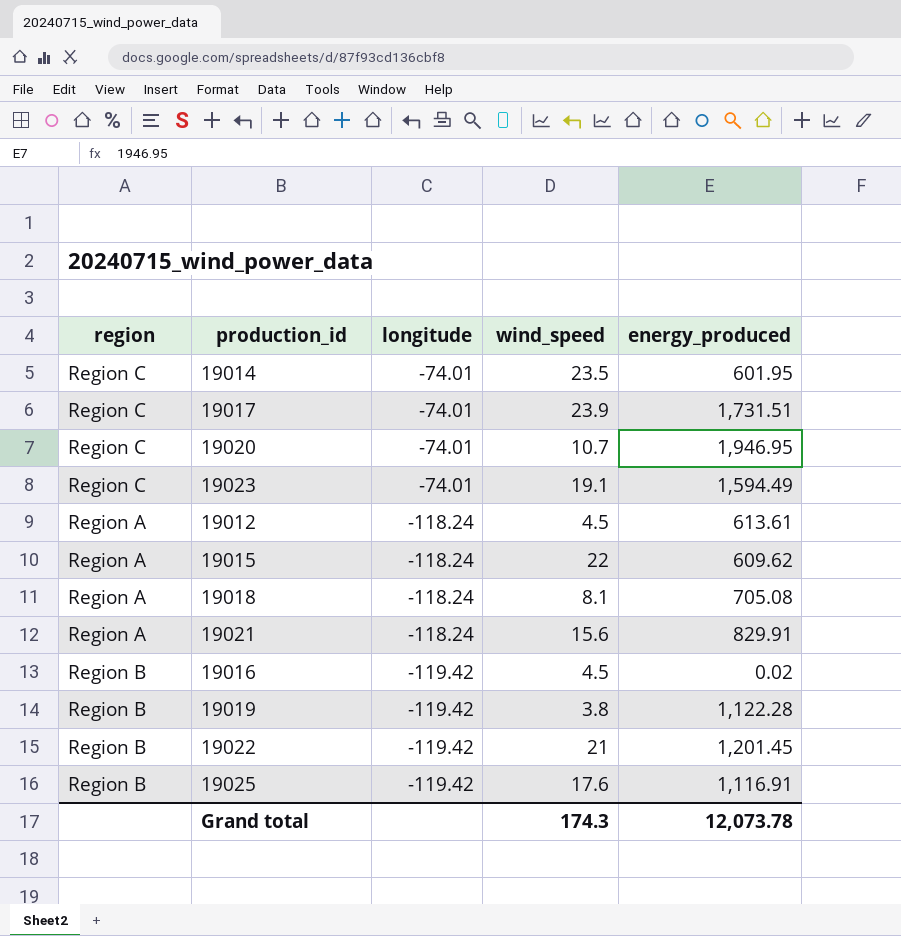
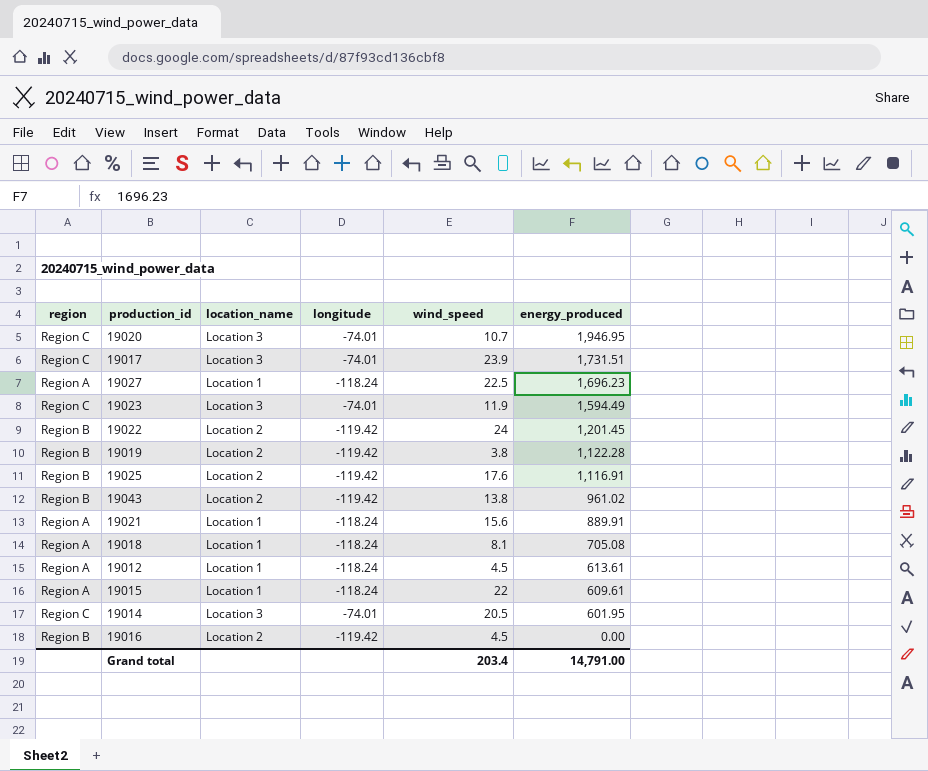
row order: longitude descending -> energy_produced descending
column location_name | position: none -> 3
row 19027: none -> Region A | Location 1 | -118.24 | 22.5 | 1,696.23
19023 | wind_speed: 19.1 -> 11.9
19022 | wind_speed: 21 -> 24
row 19043: none -> Region B | Location 2 | -119.42 | 13.8 | 961.02
19021 | energy_produced: 829.91 -> 889.91
19015 | energy_produced: 609.62 -> 609.61
19014 | wind_speed: 23.5 -> 20.5
19016 | energy_produced: 0.02 -> 0.00
Grand total | wind_speed: 174.3 -> 203.4
Grand total | energy_produced: 12,073.78 -> 14,791.00

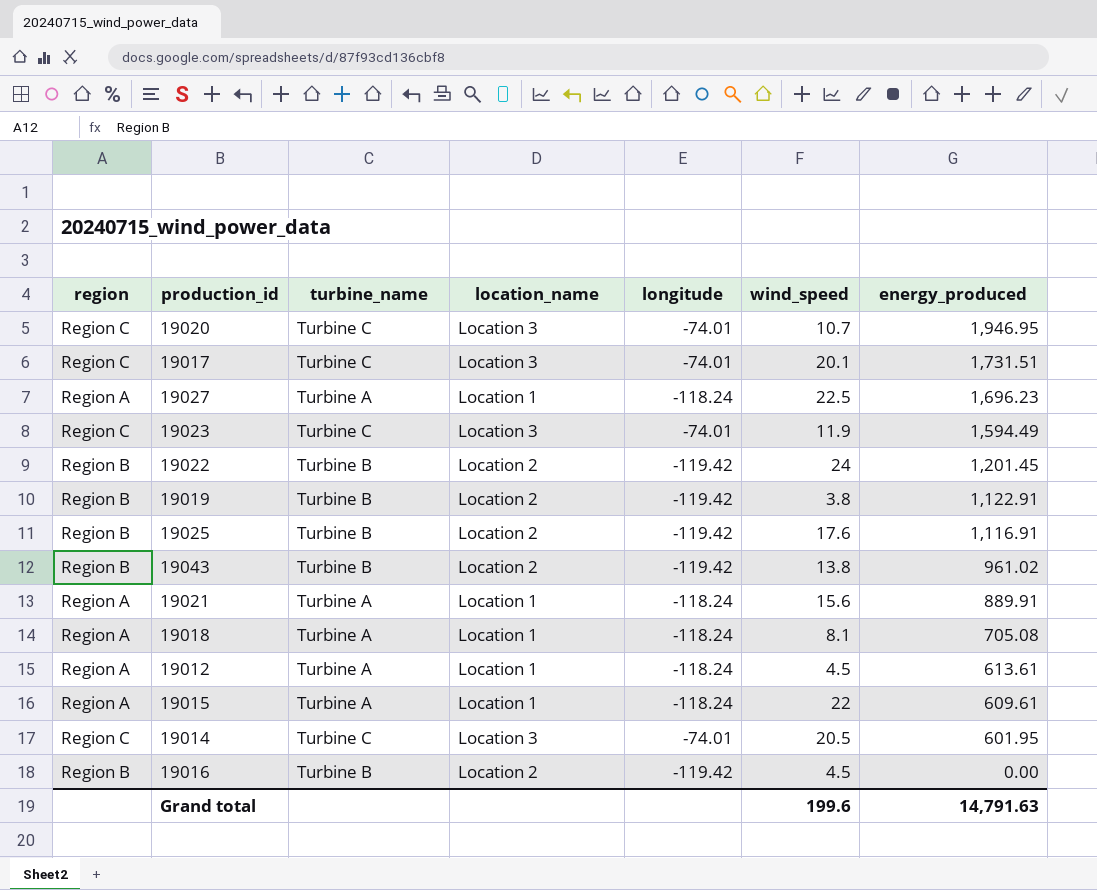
column turbine_name | position: none -> 3
19017 | wind_speed: 23.9 -> 20.1
19019 | energy_produced: 1,122.28 -> 1,122.91
Grand total | wind_speed: 203.4 -> 199.6
Grand total | energy_produced: 14,791.00 -> 14,791.63

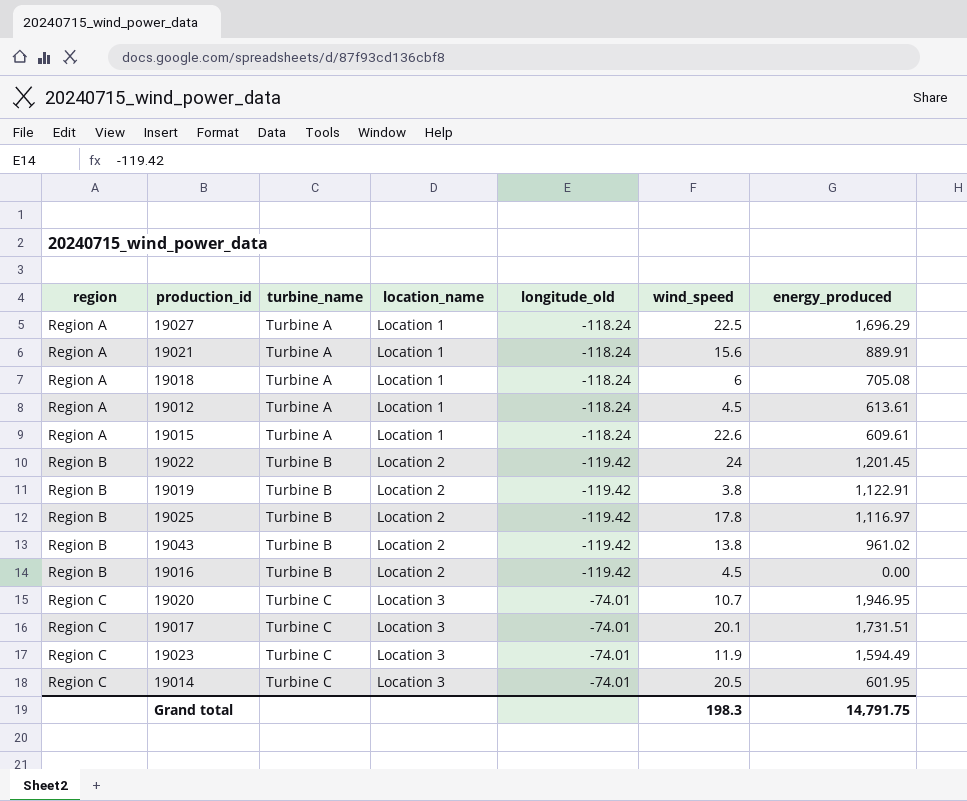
row order: energy_produced descending -> region ascending
column name: longitude -> longitude_old
19027 | energy_produced: 1,696.23 -> 1,696.29
19018 | wind_speed: 8.1 -> 6
19015 | wind_speed: 22 -> 22.6
19025 | wind_speed: 17.6 -> 17.8
19025 | energy_produced: 1,116.91 -> 1,116.97
Grand total | wind_speed: 199.6 -> 198.3
Grand total | energy_produced: 14,791.63 -> 14,791.75

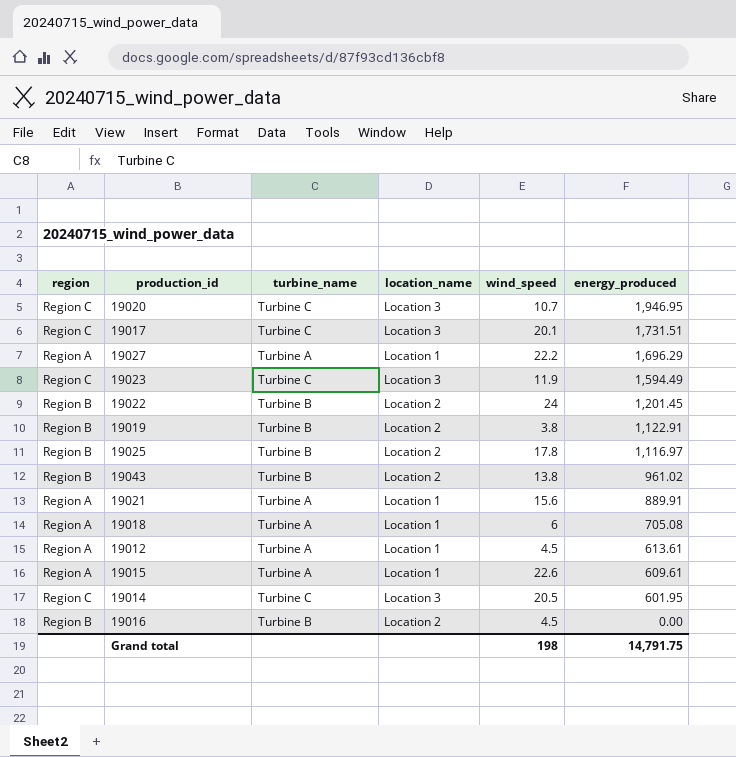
row order: region ascending -> energy_produced descending
column longitude_old | position: 5 -> none
19027 | wind_speed: 22.5 -> 22.2
Grand total | wind_speed: 198.3 -> 198

